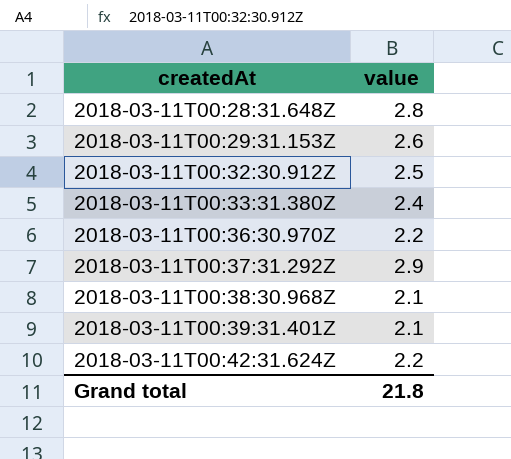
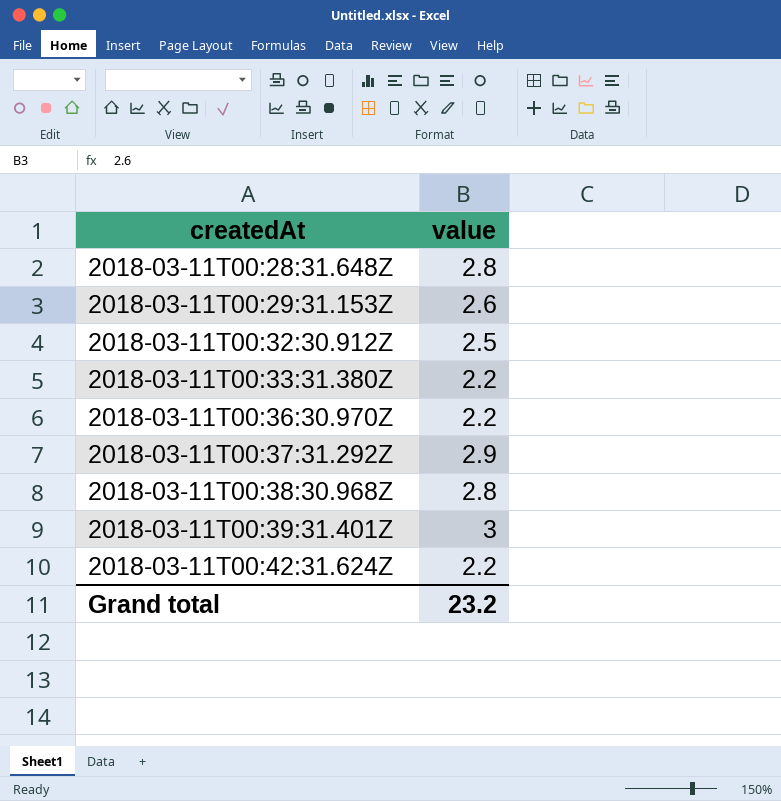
2018-03-11T00:33:31.380Z | value: 2.4 -> 2.2
2018-03-11T00:38:30.968Z | value: 2.1 -> 2.8
2018-03-11T00:39:31.401Z | value: 2.1 -> 3
Grand total | value: 21.8 -> 23.2

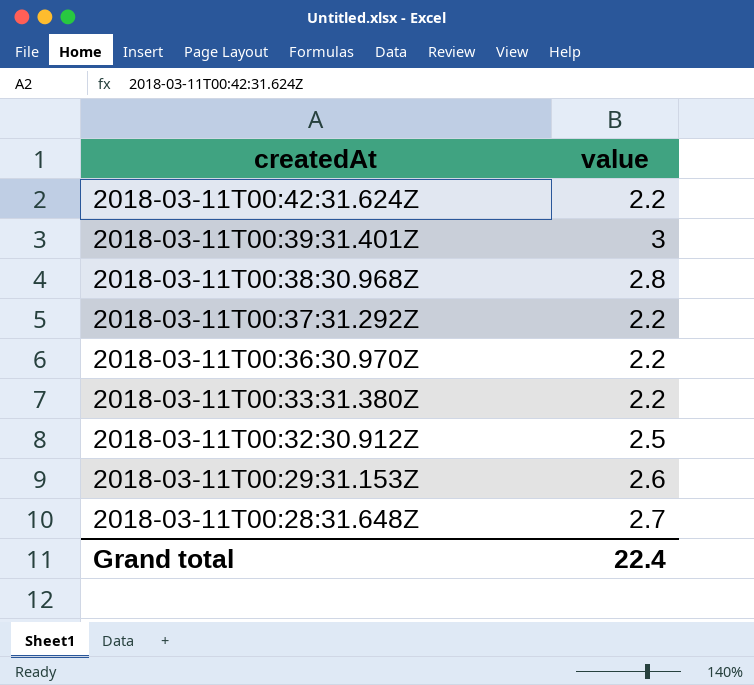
row order: createdAt ascending -> createdAt descending
2018-03-11T00:37:31.292Z | value: 2.9 -> 2.2
2018-03-11T00:28:31.648Z | value: 2.8 -> 2.7
Grand total | value: 23.2 -> 22.4

